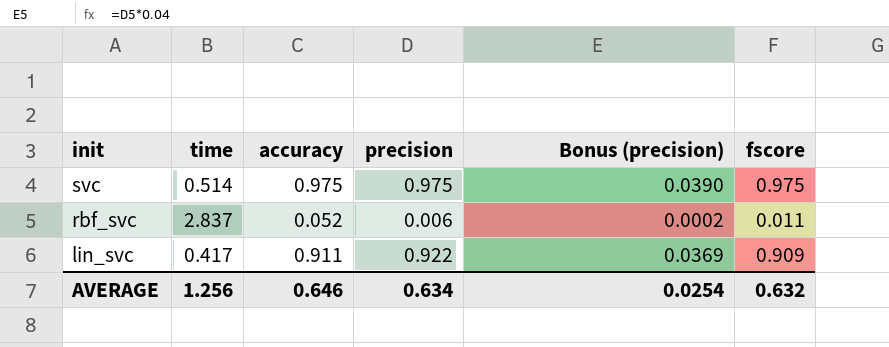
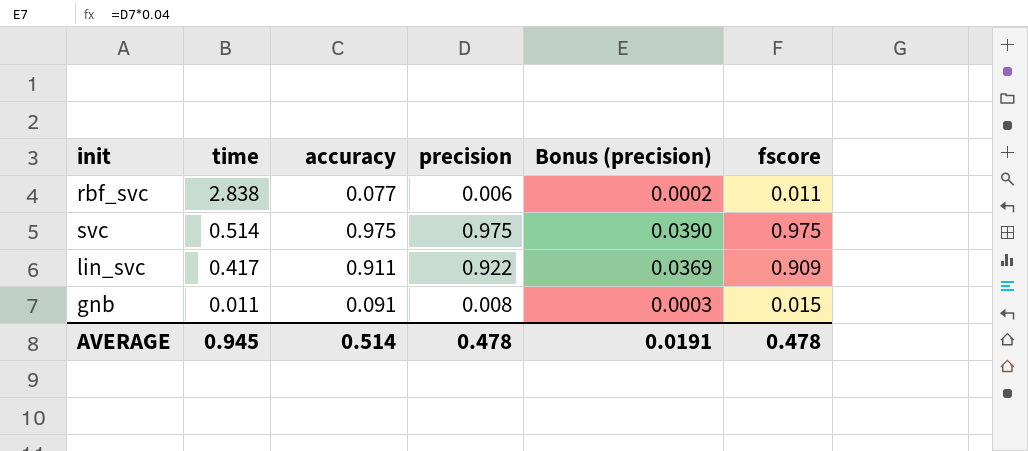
row order: init descending -> time descending
rbf_svc | time: 2.837 -> 2.838
rbf_svc | accuracy: 0.052 -> 0.077
row gnb: none -> 0.011 | 0.091 | 0.008 | 0.0003 | 0.015
AVERAGE | time: 1.256 -> 0.945
AVERAGE | accuracy: 0.646 -> 0.514
AVERAGE | precision: 0.634 -> 0.478
AVERAGE | Bonus (precision): 0.0254 -> 0.0191
AVERAGE | fscore: 0.632 -> 0.478

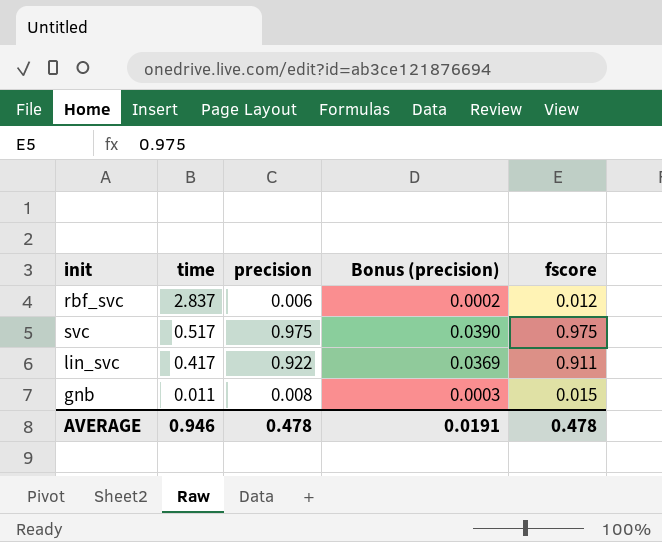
column accuracy | position: 3 -> none
rbf_svc | time: 2.838 -> 2.837
rbf_svc | fscore: 0.011 -> 0.012
svc | time: 0.514 -> 0.517
lin_svc | fscore: 0.909 -> 0.911
AVERAGE | time: 0.945 -> 0.946

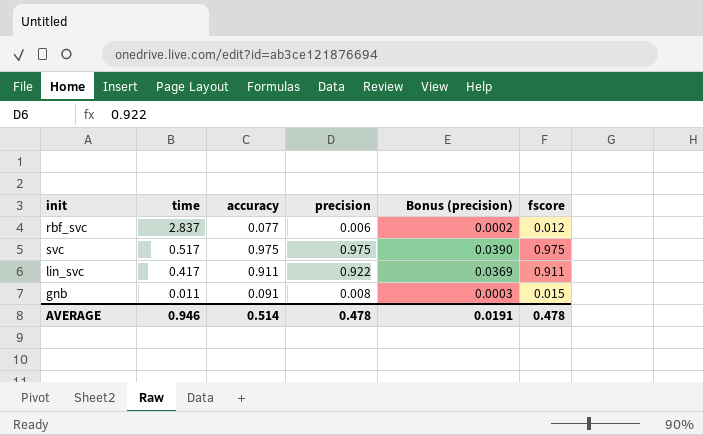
column accuracy | position: none -> 3

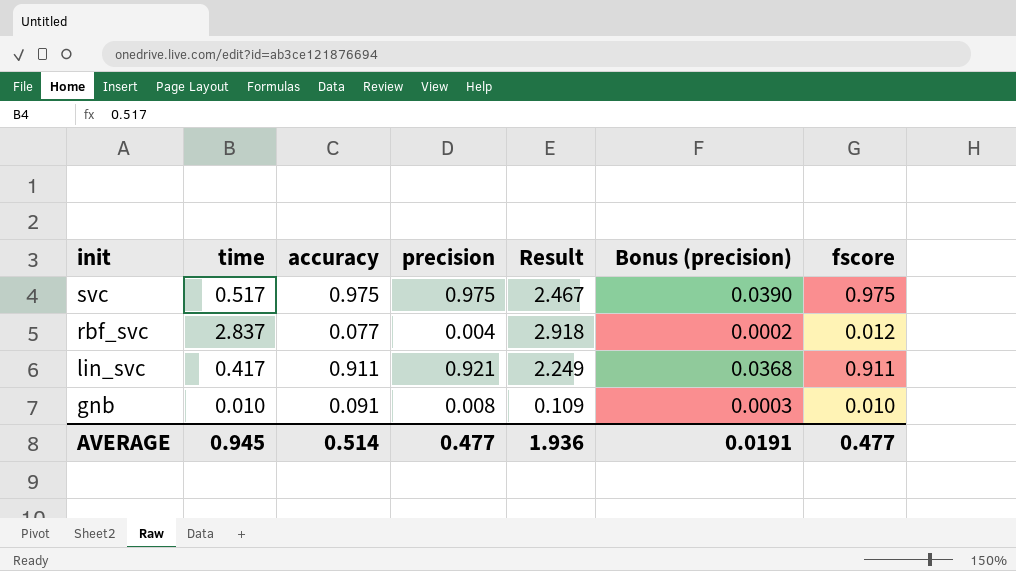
row order: time descending -> init descending
column Result | formula: none -> [time] + [accuracy] + [precision]
rbf_svc | precision: 0.006 -> 0.004
lin_svc | precision: 0.922 -> 0.921
lin_svc | Bonus (precision): 0.0369 -> 0.0368
gnb | time: 0.011 -> 0.010
gnb | fscore: 0.015 -> 0.010
AVERAGE | time: 0.946 -> 0.945
AVERAGE | precision: 0.478 -> 0.477
AVERAGE | fscore: 0.478 -> 0.477

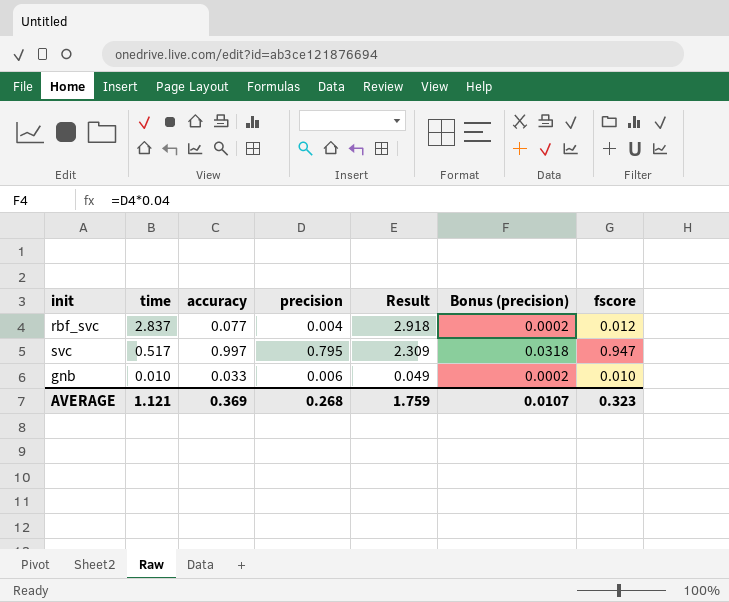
row order: init descending -> time descending
row lin_svc: 0.417 | 0.911 | 0.921 | 2.249 | 0.0368 | 0.911 -> none
svc | accuracy: 0.975 -> 0.997
svc | precision: 0.975 -> 0.795
svc | Result: 2.467 -> 2.309
svc | Bonus (precision): 0.0390 -> 0.0318
svc | fscore: 0.975 -> 0.947
gnb | accuracy: 0.091 -> 0.033
gnb | precision: 0.008 -> 0.006
gnb | Result: 0.109 -> 0.049
gnb | Bonus (precision): 0.0003 -> 0.0002
AVERAGE | time: 0.945 -> 1.121
AVERAGE | accuracy: 0.514 -> 0.369
AVERAGE | precision: 0.477 -> 0.268
AVERAGE | Result: 1.936 -> 1.759
AVERAGE | Bonus (precision): 0.0191 -> 0.0107
AVERAGE | fscore: 0.477 -> 0.323

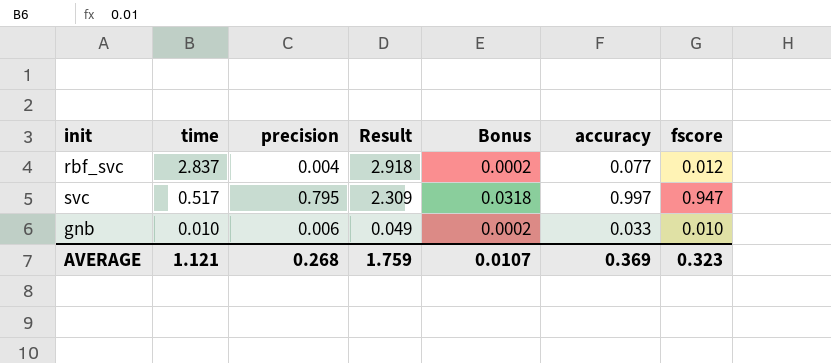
column name: Bonus (precision) -> Bonus
column accuracy | position: 3 -> 6

